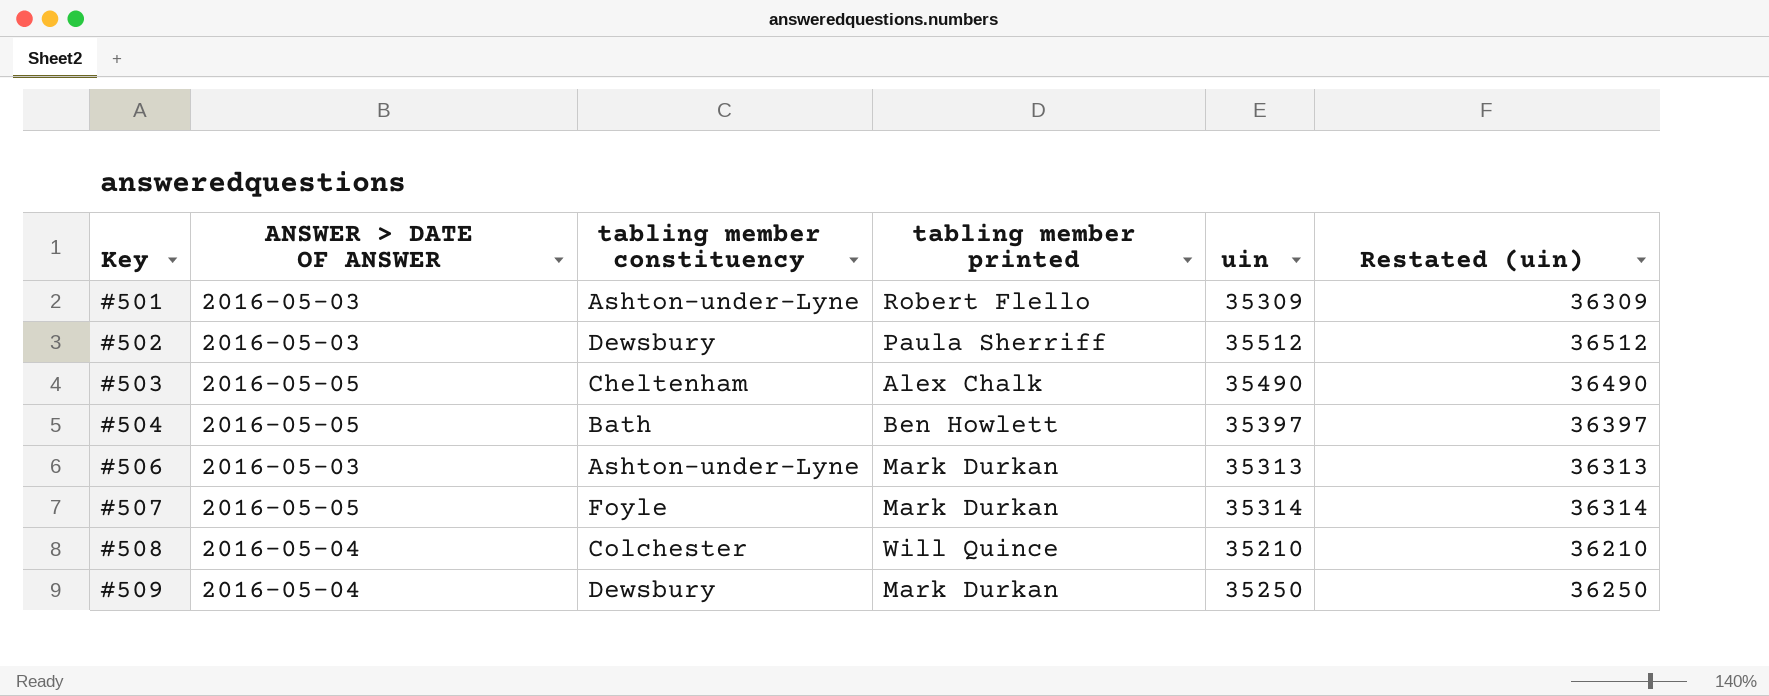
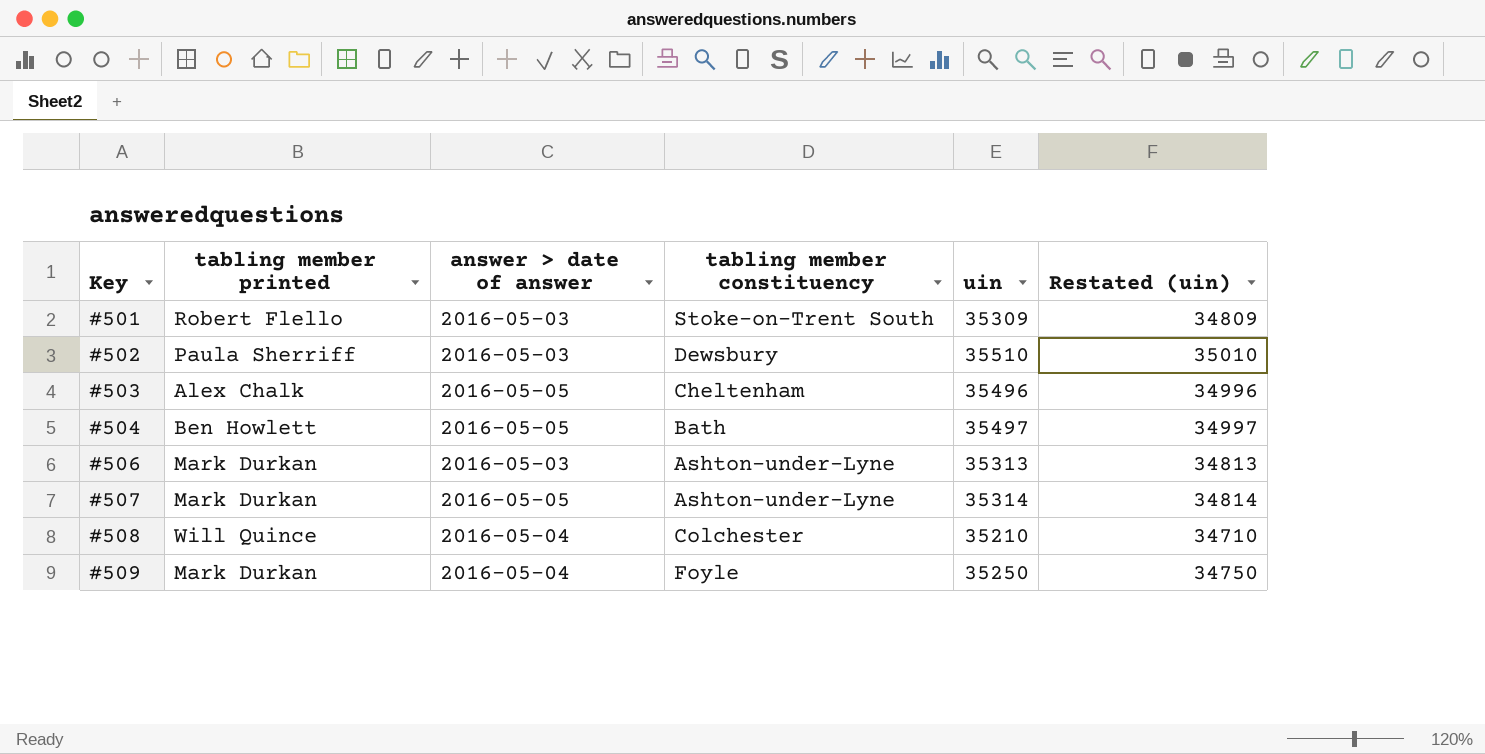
column tabling member printed | position: 4 -> 2
column name: ANSWER > DATE OF ANSWER -> answer > date of answer
column Restated (uin) | formula: [uin] + 1000 -> [uin] - 500
#501 | tabling member constituency: Ashton-under-Lyne -> Stoke-on-Trent South
#502 | uin: 35512 -> 35510
#503 | uin: 35490 -> 35496
#504 | uin: 35397 -> 35497
#507 | tabling member constituency: Foyle -> Ashton-under-Lyne
#509 | tabling member constituency: Dewsbury -> Foyle

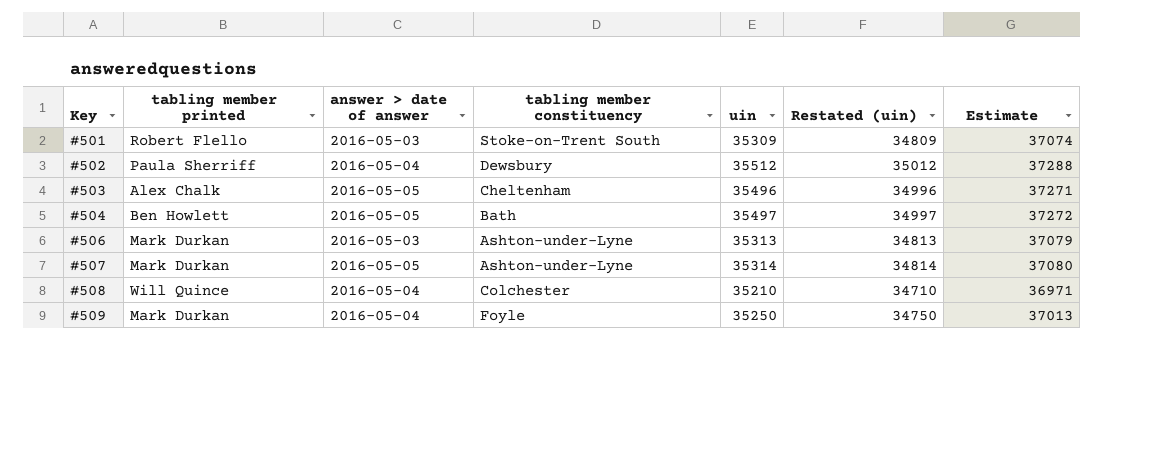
column Estimate | formula: none -> [uin] * 1.05
#502 | answer > date of answer: 2016-05-03 -> 2016-05-04
#502 | uin: 35510 -> 35512
#502 | Restated (uin): 35010 -> 35012

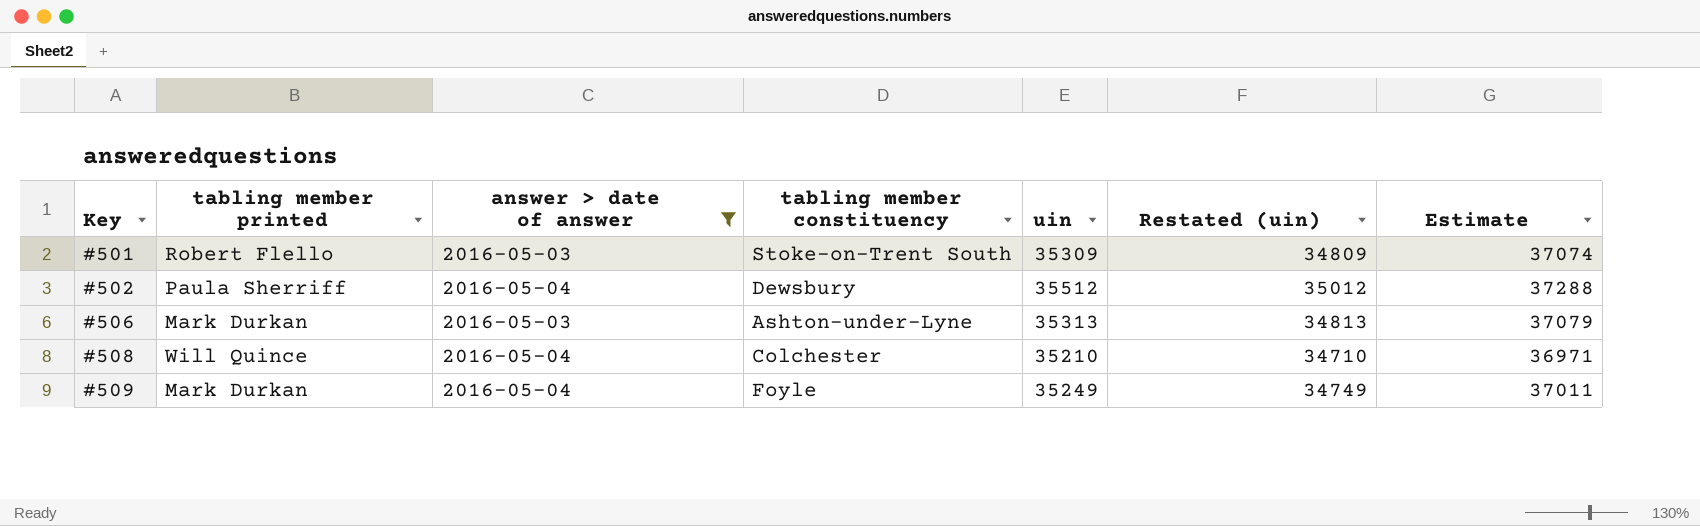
filter: none -> answer > date of answer != 2016-05-05
#509 | uin: 35250 -> 35249
#509 | Restated (uin): 34750 -> 34749
#509 | Estimate: 37013 -> 37011

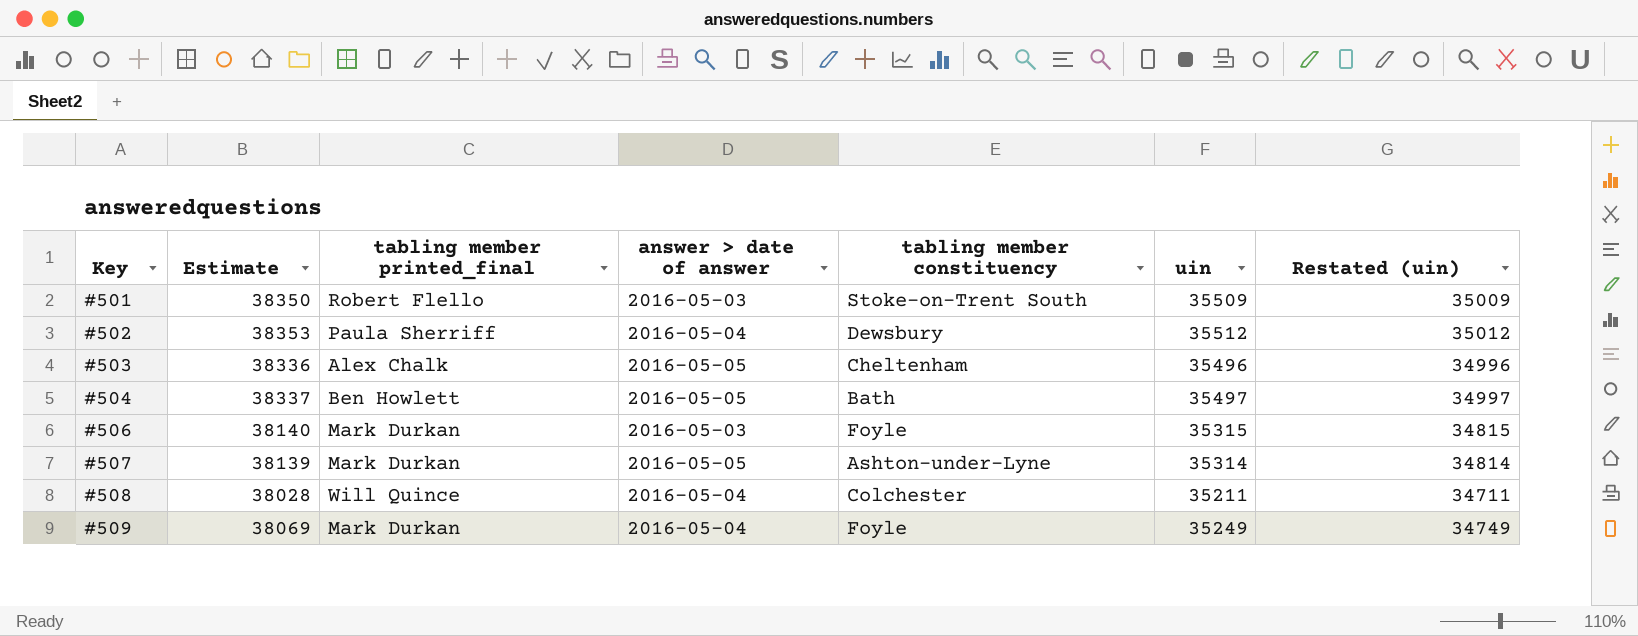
filter: answer > date of answer != 2016-05-05 -> none
column Estimate | formula: [uin] * 1.05 -> [uin] * 1.08
column Estimate | position: 7 -> 2
column name: tabling member printed -> tabling member printed_final
#501 | uin: 35309 -> 35509
#501 | Restated (uin): 34809 -> 35009
#506 | tabling member constituency: Ashton-under-Lyne -> Foyle
#506 | uin: 35313 -> 35315
#506 | Restated (uin): 34813 -> 34815
#508 | uin: 35210 -> 35211
#508 | Restated (uin): 34710 -> 34711

